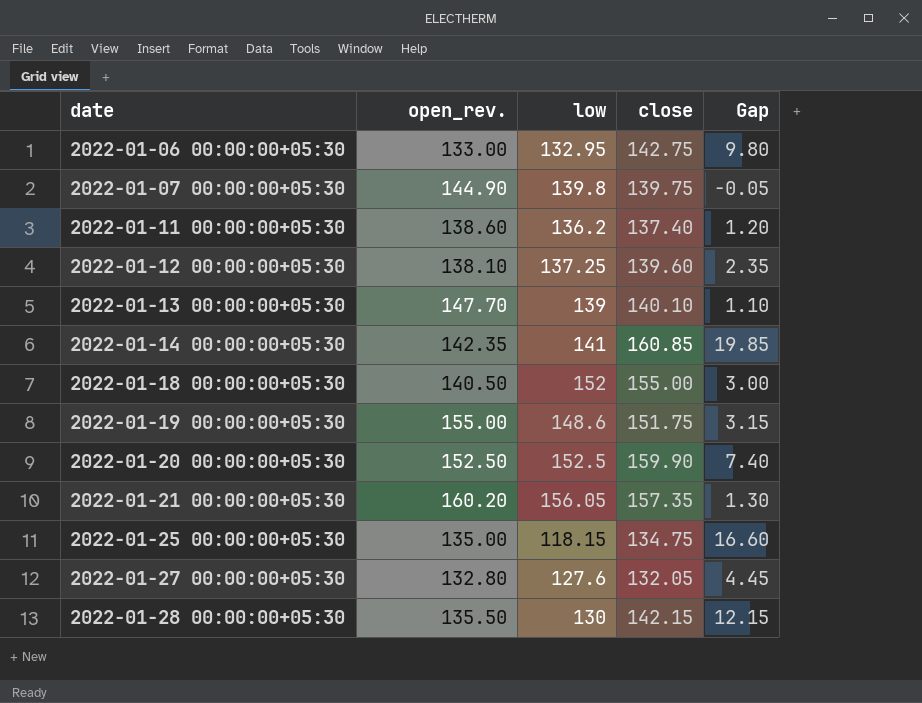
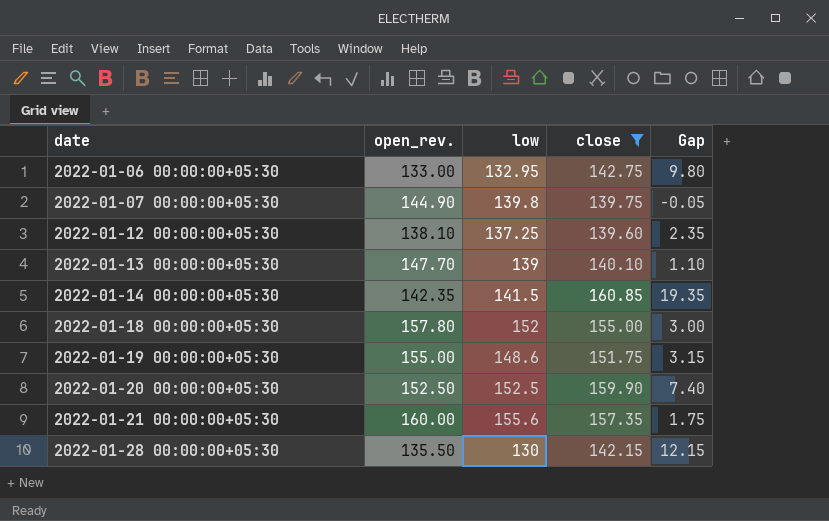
filter: none -> close >= 139.60
2022-01-14 00:00:00+05:30 | low: 141 -> 141.5
2022-01-14 00:00:00+05:30 | Gap: 19.85 -> 19.35
2022-01-18 00:00:00+05:30 | open_rev.: 140.50 -> 157.80
2022-01-21 00:00:00+05:30 | open_rev.: 160.20 -> 160.00
2022-01-21 00:00:00+05:30 | low: 156.05 -> 155.6
2022-01-21 00:00:00+05:30 | Gap: 1.30 -> 1.75

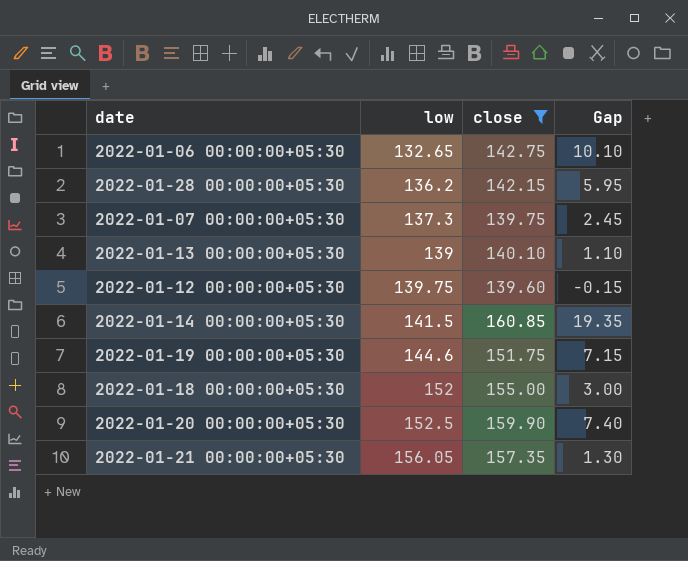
row order: date ascending -> low ascending
column open_rev. | position: 2 -> none
2022-01-06 00:00:00+05:30 | low: 132.95 -> 132.65
2022-01-06 00:00:00+05:30 | Gap: 9.80 -> 10.10
2022-01-28 00:00:00+05:30 | low: 130 -> 136.2
2022-01-28 00:00:00+05:30 | Gap: 12.15 -> 5.95
2022-01-07 00:00:00+05:30 | low: 139.8 -> 137.3
2022-01-07 00:00:00+05:30 | Gap: -0.05 -> 2.45
2022-01-12 00:00:00+05:30 | low: 137.25 -> 139.75
2022-01-12 00:00:00+05:30 | Gap: 2.35 -> -0.15
2022-01-19 00:00:00+05:30 | low: 148.6 -> 144.6
2022-01-19 00:00:00+05:30 | Gap: 3.15 -> 7.15
2022-01-21 00:00:00+05:30 | low: 155.6 -> 156.05
2022-01-21 00:00:00+05:30 | Gap: 1.75 -> 1.30

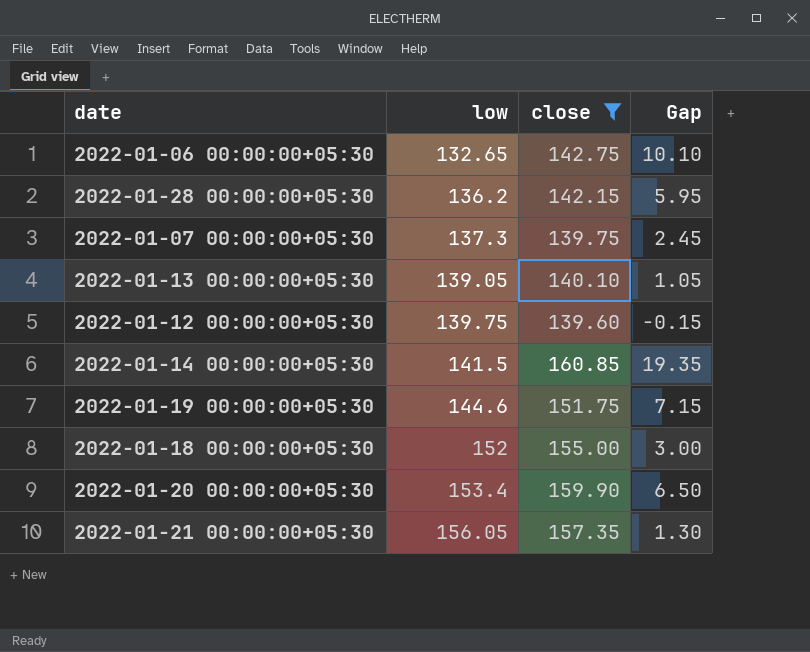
2022-01-13 00:00:00+05:30 | low: 139 -> 139.05
2022-01-13 00:00:00+05:30 | Gap: 1.10 -> 1.05
2022-01-20 00:00:00+05:30 | low: 152.5 -> 153.4
2022-01-20 00:00:00+05:30 | Gap: 7.40 -> 6.50

